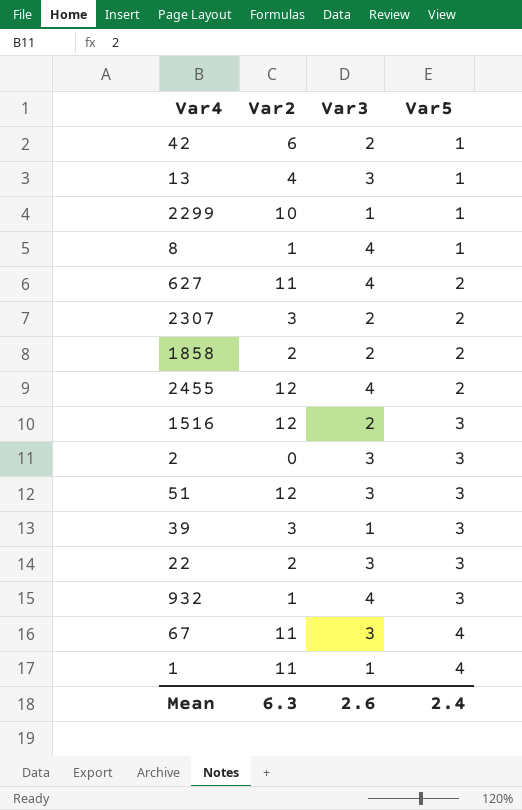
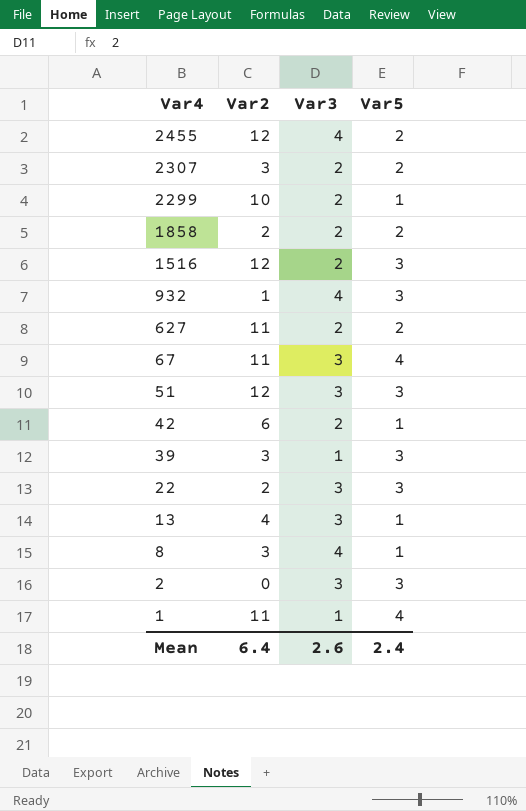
row order: Var5 ascending -> Var4 descending
2299 | Var3: 1 -> 2
627 | Var3: 4 -> 2
8 | Var2: 1 -> 3
Mean | Var2: 6.3 -> 6.4

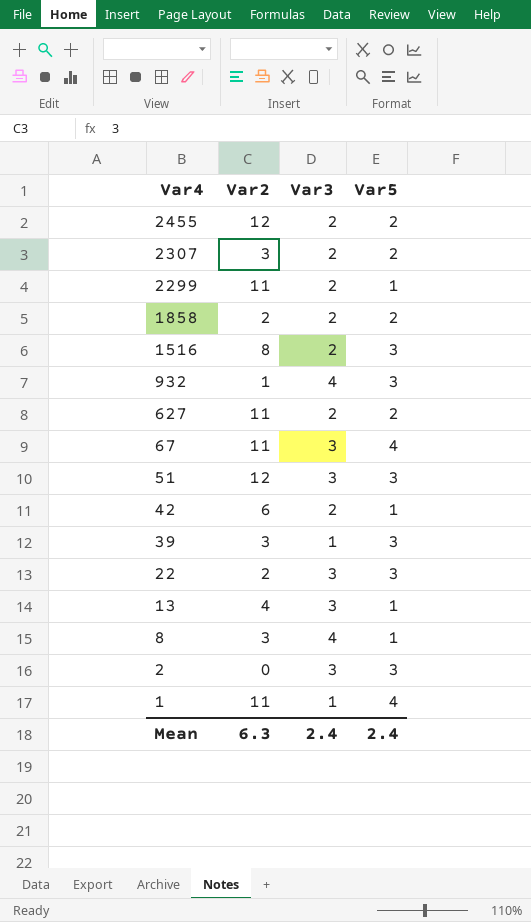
2455 | Var3: 4 -> 2
2299 | Var2: 10 -> 11
1516 | Var2: 12 -> 8
Mean | Var2: 6.4 -> 6.3
Mean | Var3: 2.6 -> 2.4

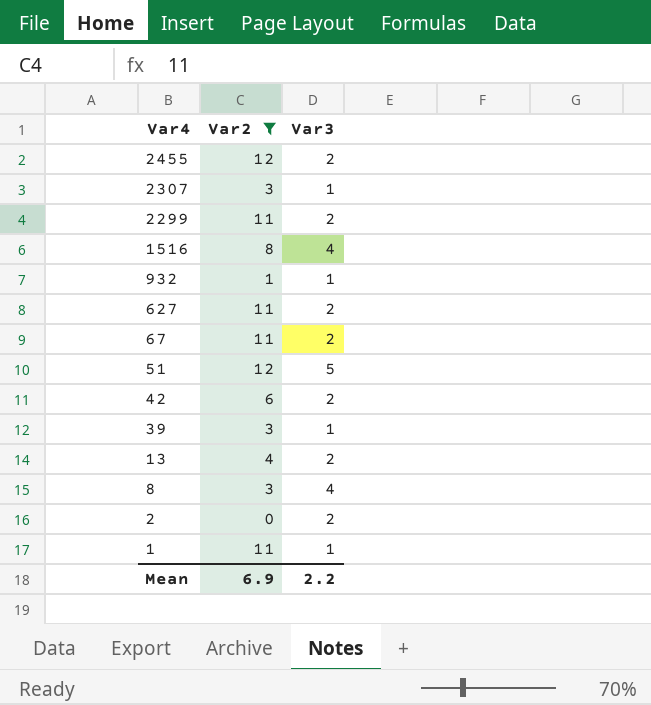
filter: none -> Var2 != 2
column Var5 | position: 4 -> none
2307 | Var3: 2 -> 1
1516 | Var3: 2 -> 4
932 | Var3: 4 -> 1
67 | Var3: 3 -> 2
51 | Var3: 3 -> 5
13 | Var3: 3 -> 2
2 | Var3: 3 -> 2
Mean | Var2: 6.3 -> 6.9
Mean | Var3: 2.4 -> 2.2

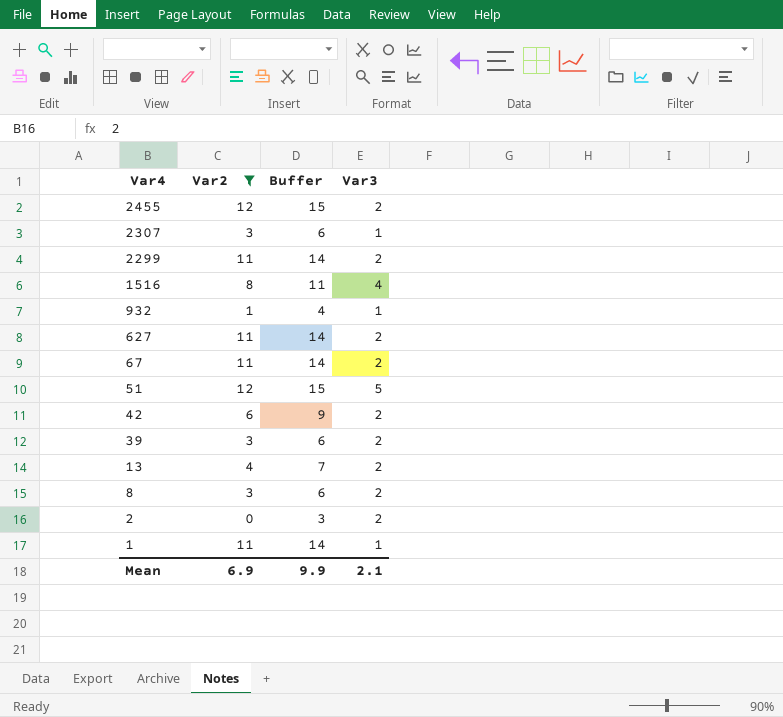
column Buffer | formula: none -> [Var2] + 3
39 | Var3: 1 -> 2
8 | Var3: 4 -> 2
Mean | Var3: 2.2 -> 2.1

